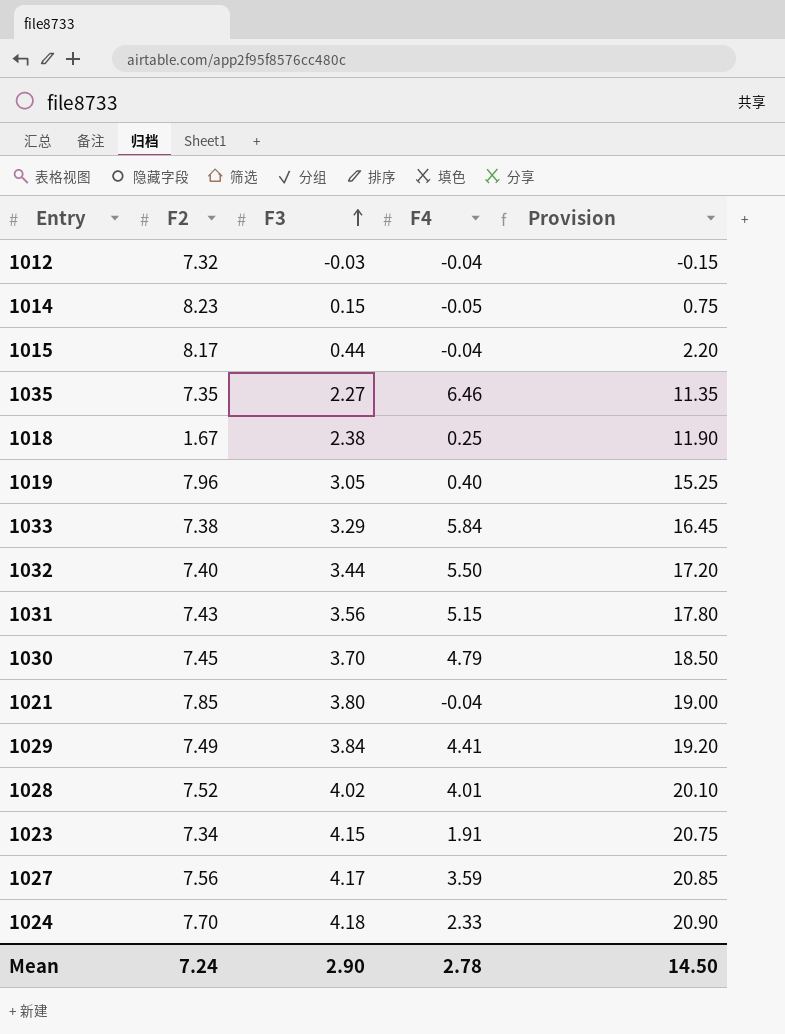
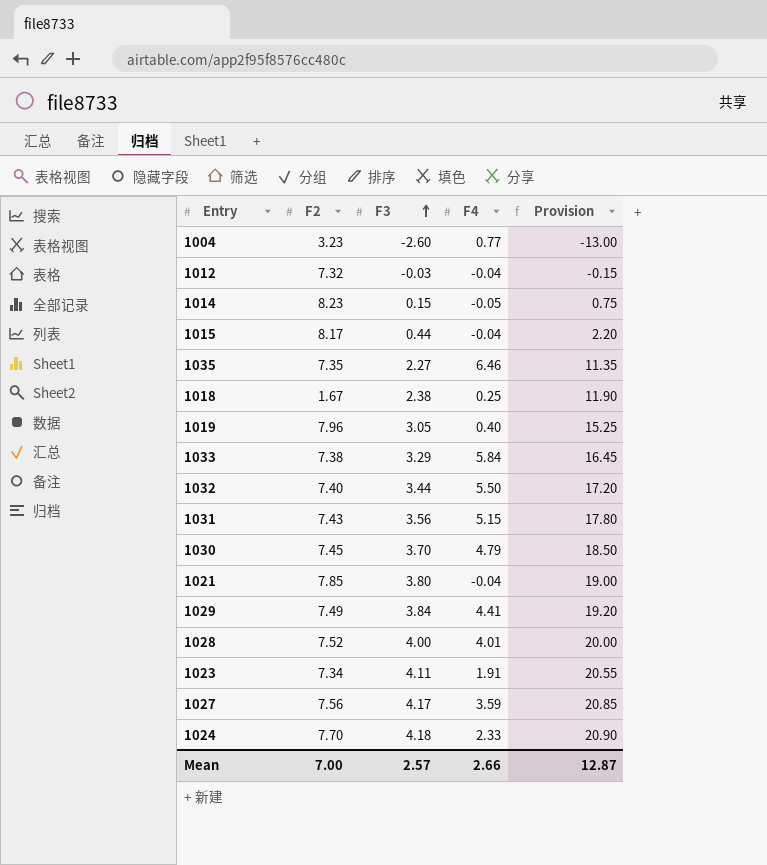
row 1004: none -> 3.23 | -2.60 | 0.77 | -13.00
1028 | F3: 4.02 -> 4.00
1028 | Provision: 20.10 -> 20.00
1023 | F3: 4.15 -> 4.11
1023 | Provision: 20.75 -> 20.55
Mean | F2: 7.24 -> 7.00
Mean | F3: 2.90 -> 2.57
Mean | F4: 2.78 -> 2.66
Mean | Provision: 14.50 -> 12.87

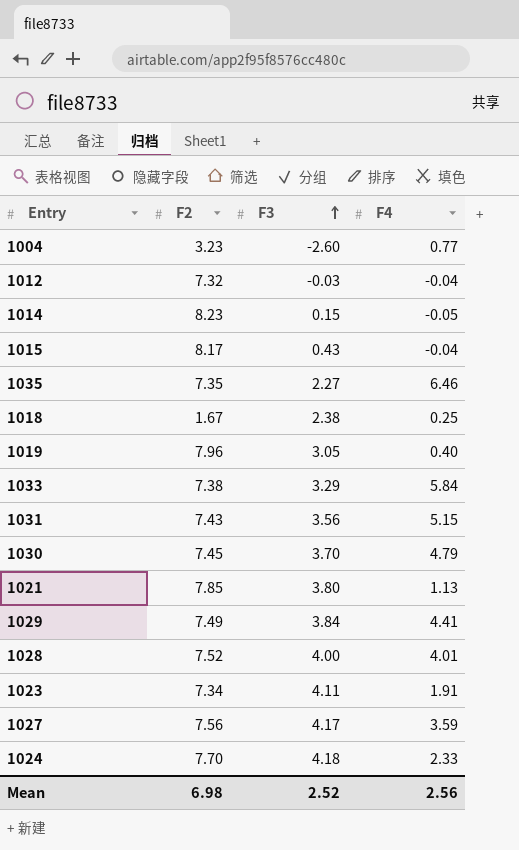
column Provision | formula: [F3] * 5 -> none
row 1032: 7.40 | 3.44 | 5.50 | 17.20 -> none
1015 | F3: 0.44 -> 0.43
1021 | F4: -0.04 -> 1.13
Mean | F2: 7.00 -> 6.98
Mean | F3: 2.57 -> 2.52
Mean | F4: 2.66 -> 2.56

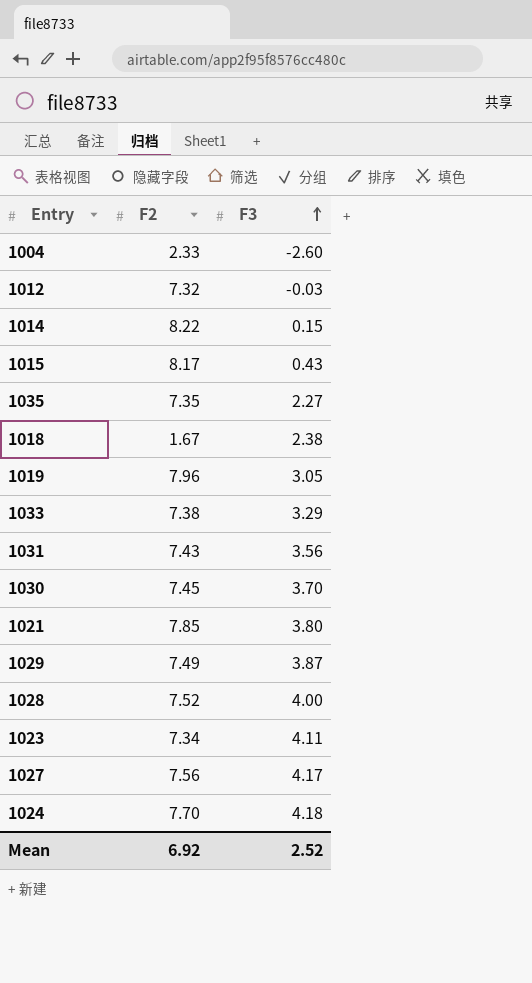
column F4 | position: 4 -> none
1004 | F2: 3.23 -> 2.33
1014 | F2: 8.23 -> 8.22
1029 | F3: 3.84 -> 3.87
Mean | F2: 6.98 -> 6.92

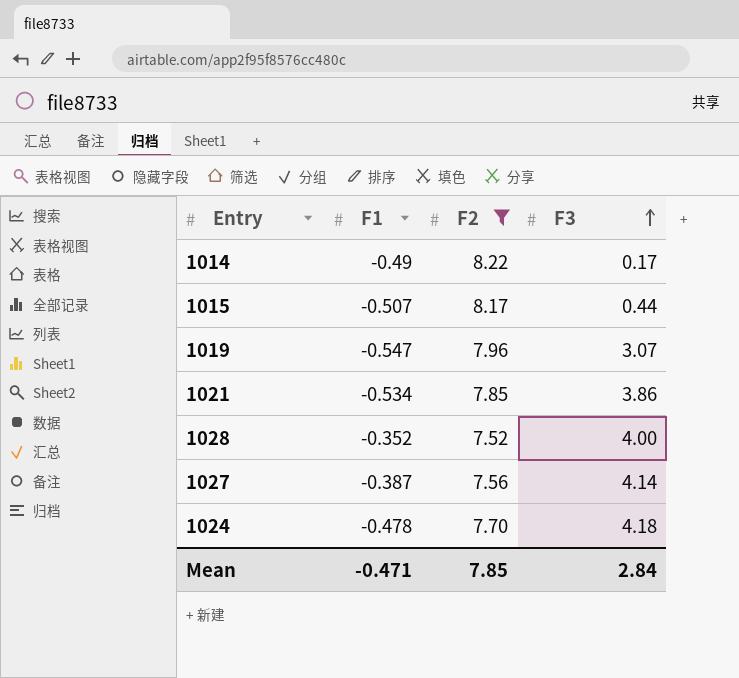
filter: none -> F2 >= 7.52
column F1 | position: none -> 2
1014 | F3: 0.15 -> 0.17
1015 | F3: 0.43 -> 0.44
1019 | F3: 3.05 -> 3.07
1021 | F3: 3.80 -> 3.86
1027 | F3: 4.17 -> 4.14
Mean | F2: 6.92 -> 7.85
Mean | F3: 2.52 -> 2.84

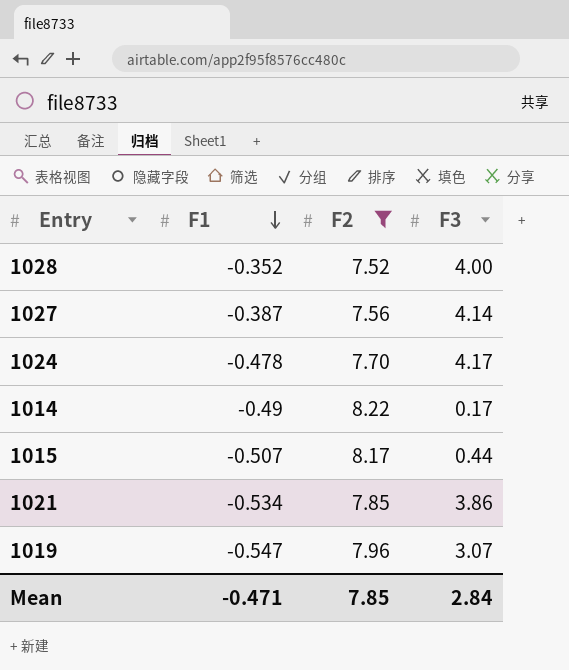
row order: F3 ascending -> F1 descending
1024 | F3: 4.18 -> 4.17

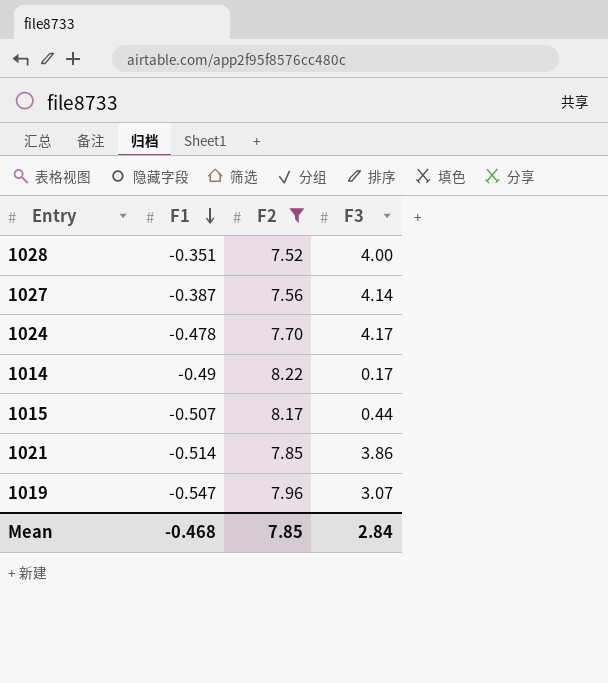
1028 | F1: -0.352 -> -0.351
1021 | F1: -0.534 -> -0.514
Mean | F1: -0.471 -> -0.468

